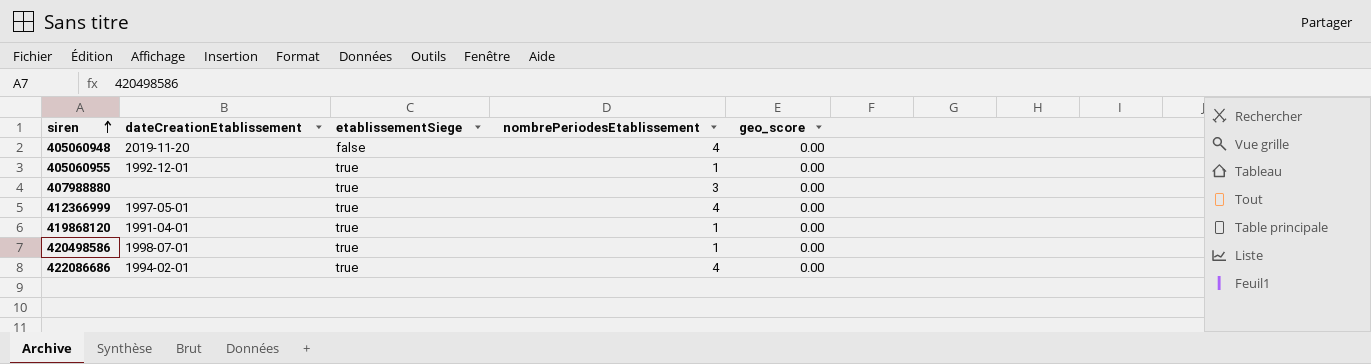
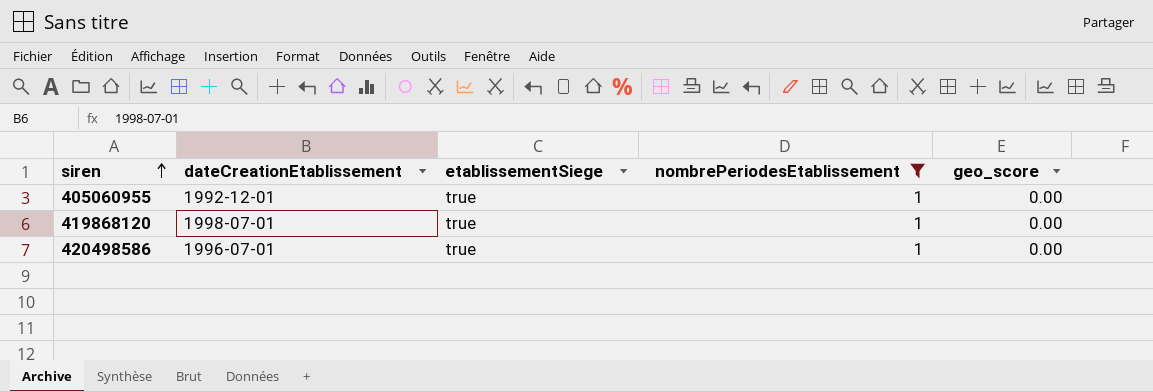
filter: none -> nombrePeriodesEtablissement = 1
419868120 | dateCreationEtablissement: 1991-04-01 -> 1998-07-01
420498586 | dateCreationEtablissement: 1998-07-01 -> 1996-07-01

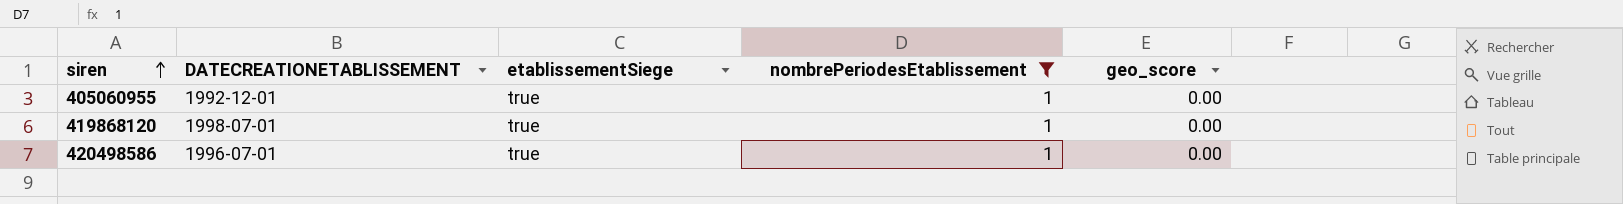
column name: dateCreationEtablissement -> DATECREATIONETABLISSEMENT

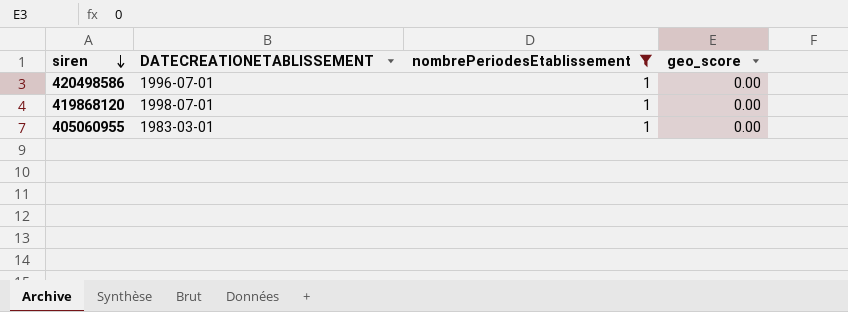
row order: siren ascending -> siren descending
column etablissementSiege | position: 3 -> none
405060955 | DATECREATIONETABLISSEMENT: 1992-12-01 -> 1983-03-01

